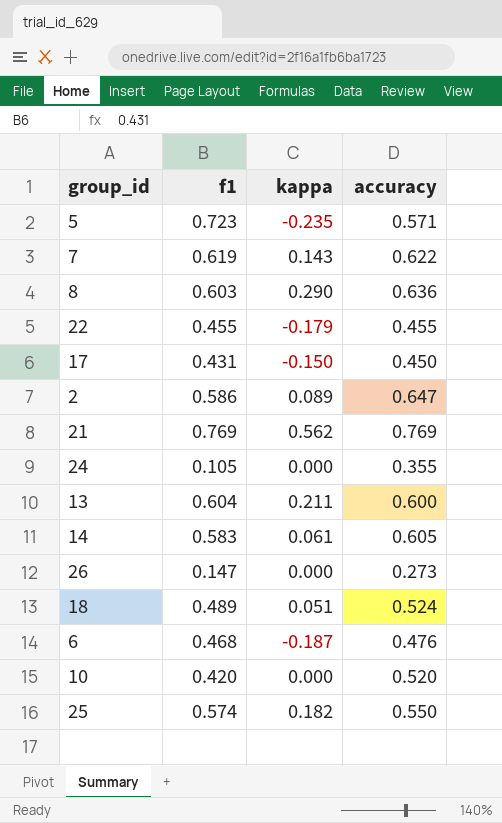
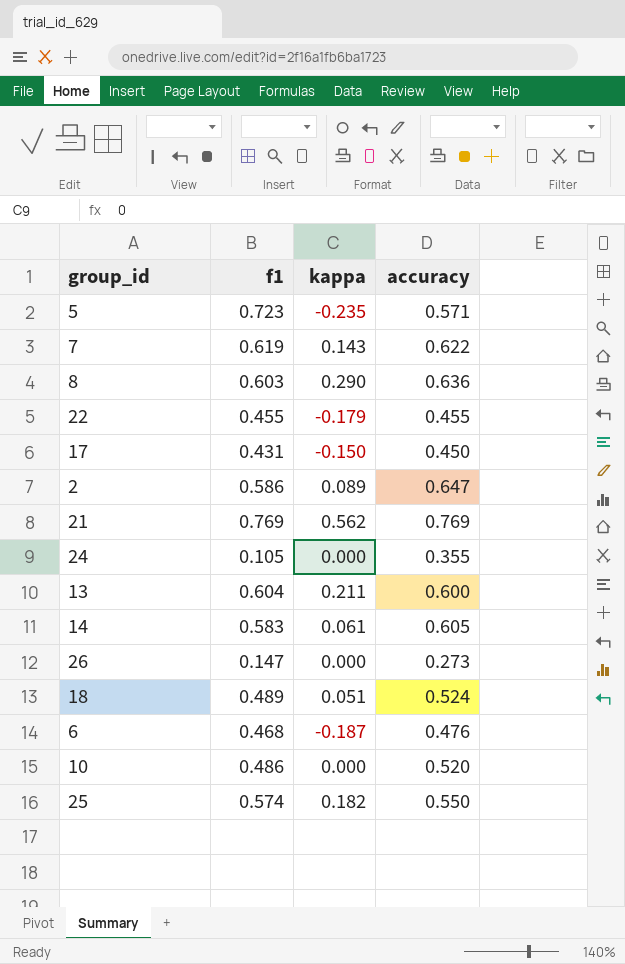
10 | f1: 0.420 -> 0.486

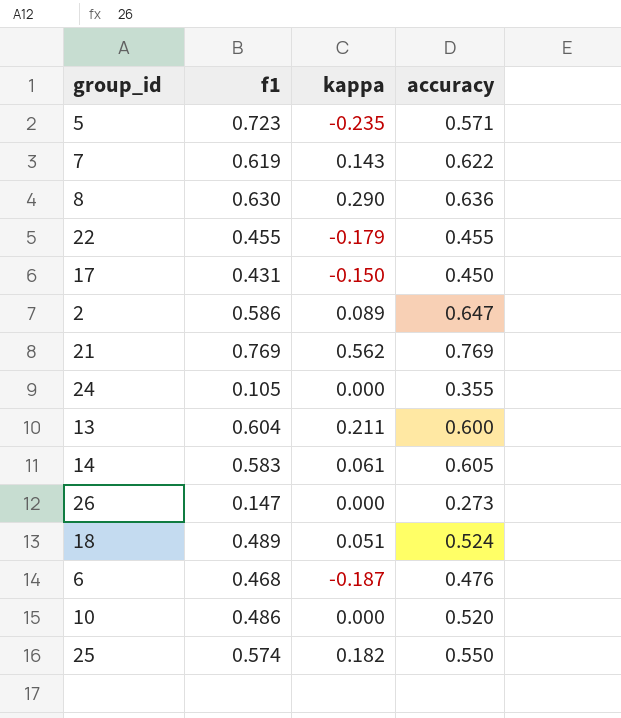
8 | f1: 0.603 -> 0.630

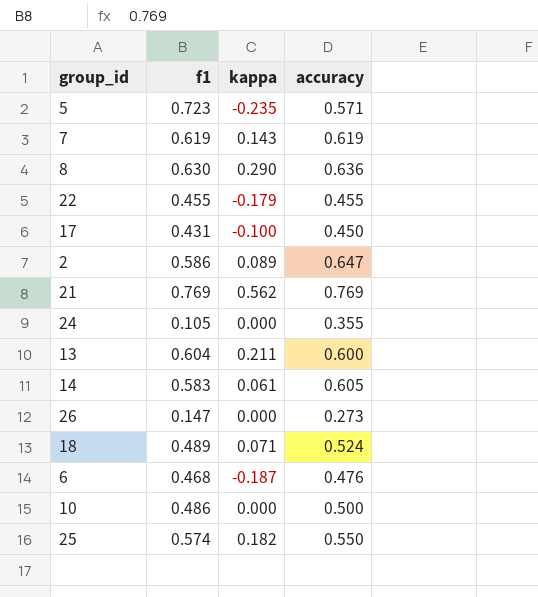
7 | accuracy: 0.622 -> 0.619
17 | kappa: -0.150 -> -0.100
18 | kappa: 0.051 -> 0.071
10 | accuracy: 0.520 -> 0.500

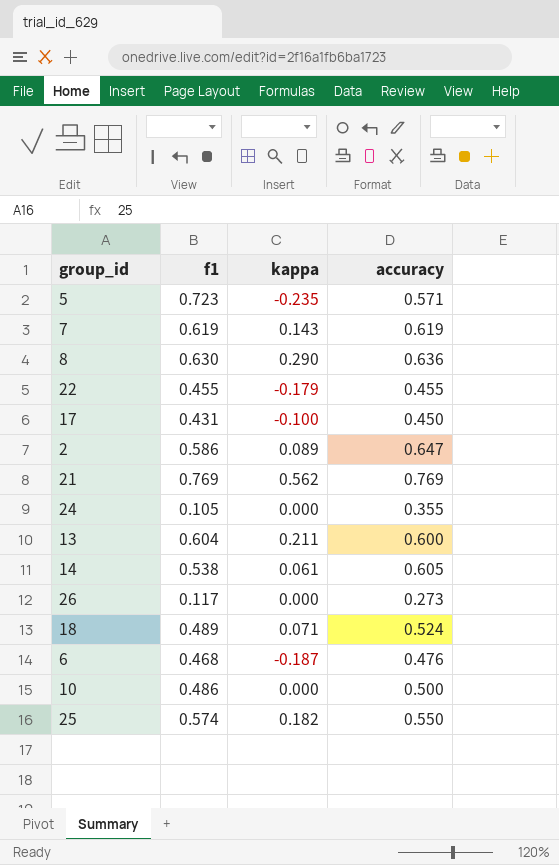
14 | f1: 0.583 -> 0.538
26 | f1: 0.147 -> 0.117

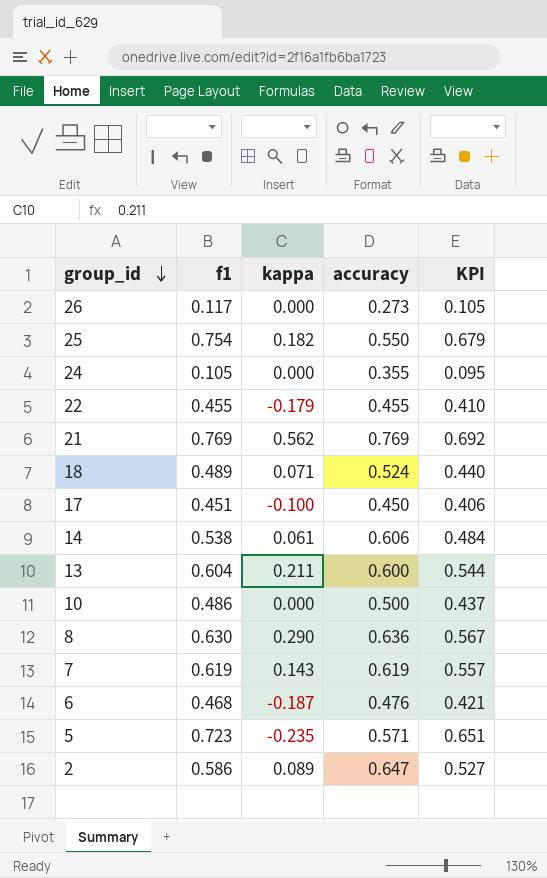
row order: none -> group_id descending
column KPI | formula: none -> [f1] * 0.9
25 | f1: 0.574 -> 0.754
17 | f1: 0.431 -> 0.451
14 | accuracy: 0.605 -> 0.606

